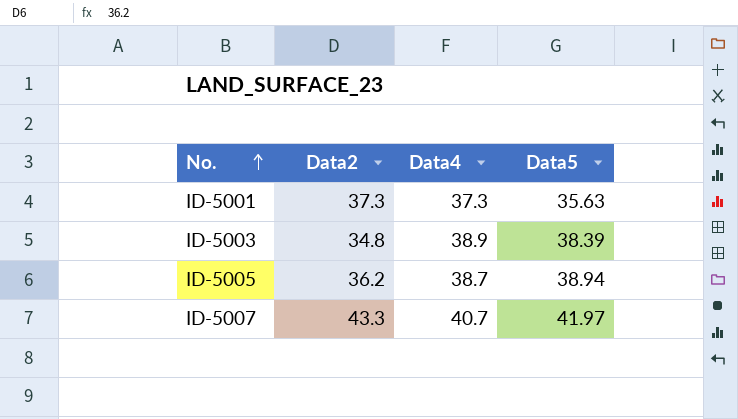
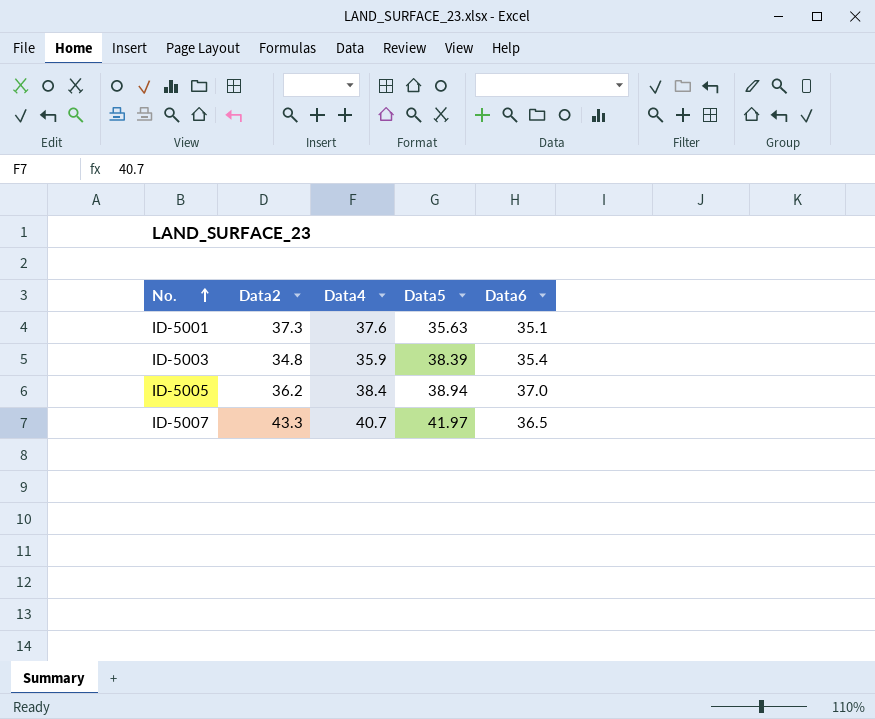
column Data6 | position: none -> 5
ID-5001 | Data4: 37.3 -> 37.6
ID-5003 | Data4: 38.9 -> 35.9
ID-5005 | Data4: 38.7 -> 38.4

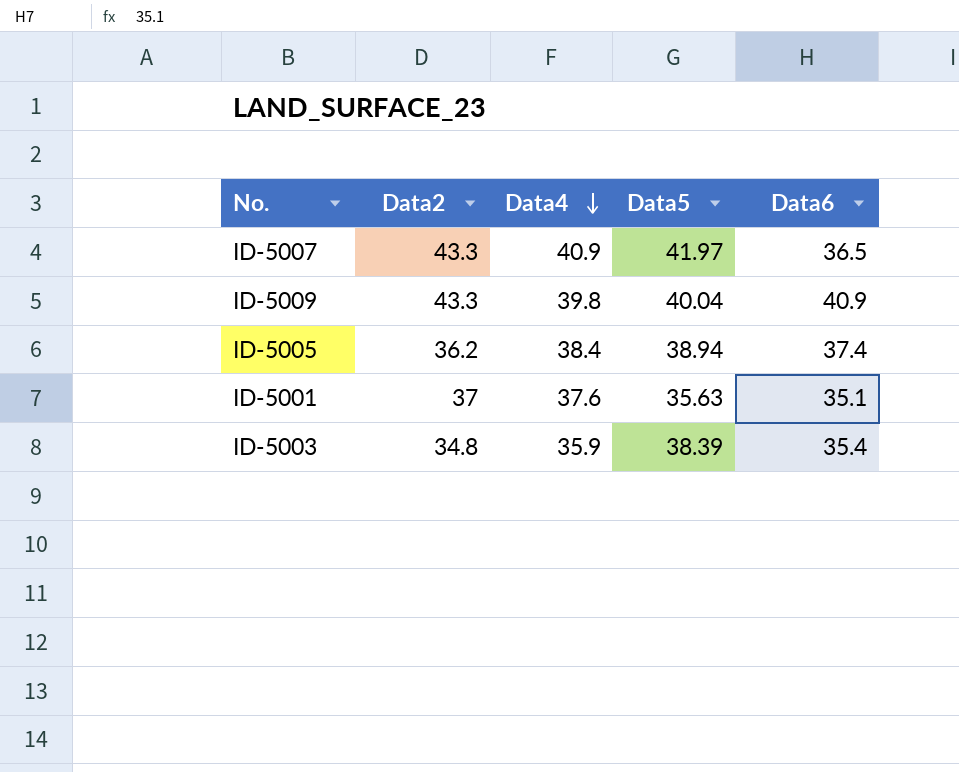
row order: No. ascending -> Data4 descending
ID-5007 | Data4: 40.7 -> 40.9
row ID-5009: none -> 43.3 | 39.8 | 40.04 | 40.9
ID-5005 | Data6: 37.0 -> 37.4
ID-5001 | Data2: 37.3 -> 37

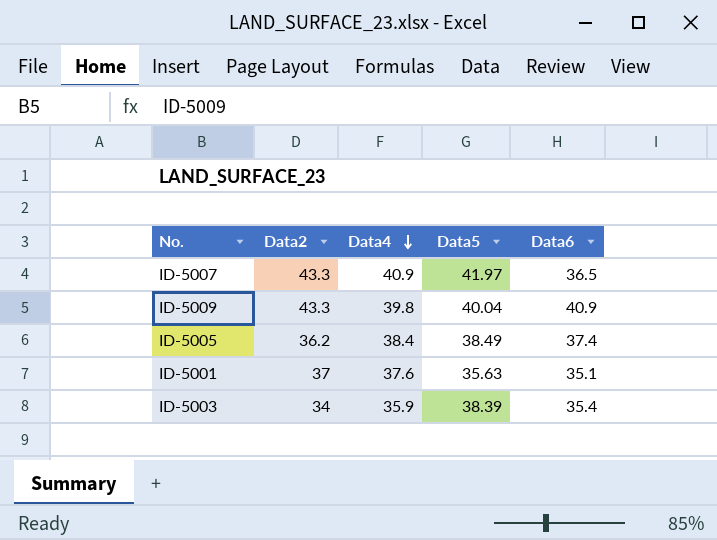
ID-5005 | Data5: 38.94 -> 38.49
ID-5003 | Data2: 34.8 -> 34

